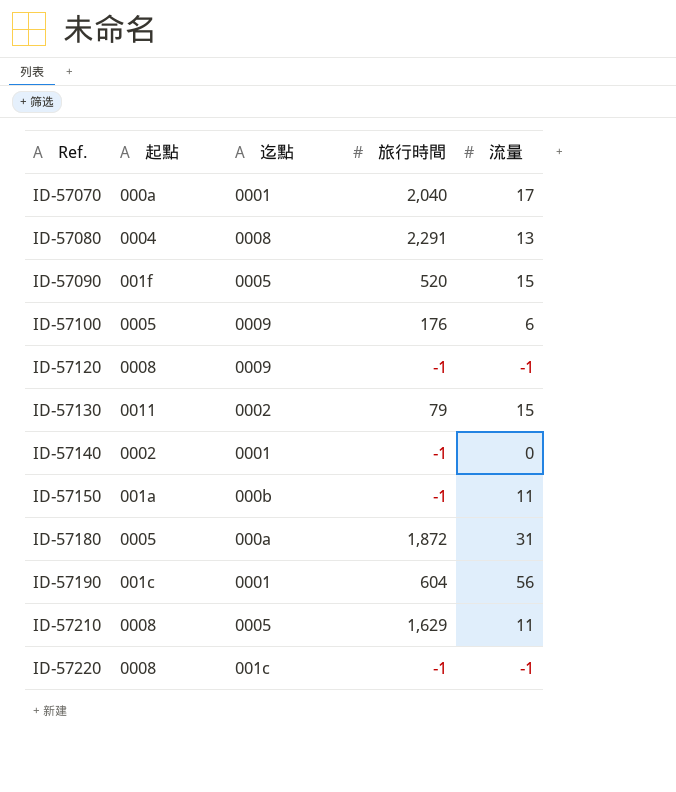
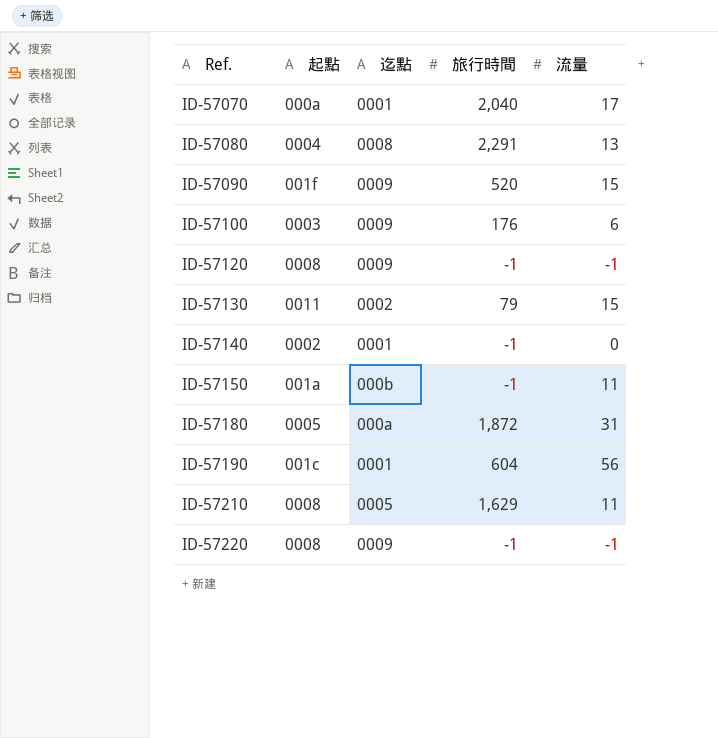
ID-57090 | 迄點: 0005 -> 0009
ID-57100 | 起點: 0005 -> 0003
ID-57220 | 迄點: 001c -> 0009

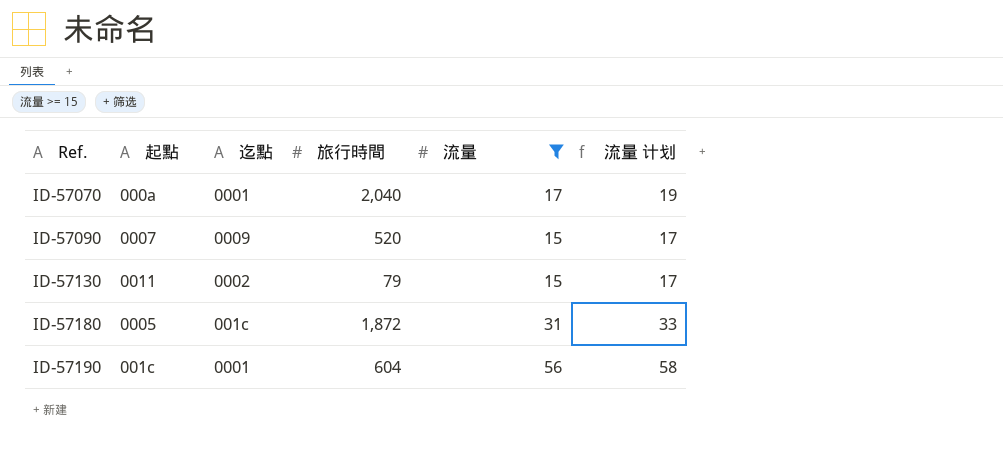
filter: none -> 流量 >= 15
column 流量 计划 | formula: none -> [流量] + 2
ID-57090 | 起點: 001f -> 0007
ID-57180 | 迄點: 000a -> 001c

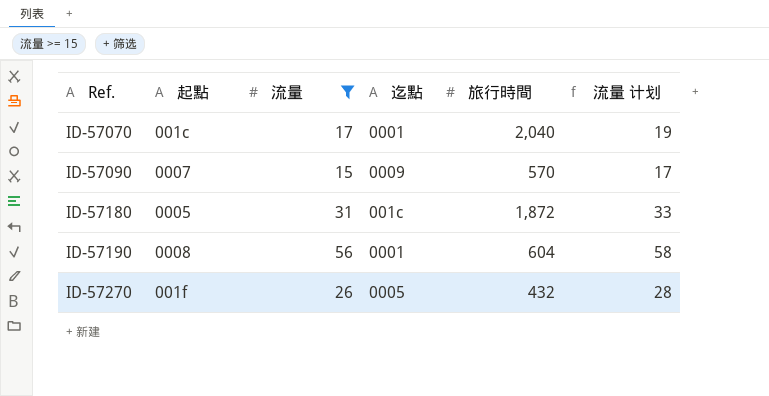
column 流量 | position: 5 -> 3
row ID-57130: 0011 | 0002 | 79 | 15 | 17 -> none
ID-57070 | 起點: 000a -> 001c
ID-57090 | 旅行時間: 520 -> 570
ID-57190 | 起點: 001c -> 0008
row ID-57270: none -> 001f | 26 | 0005 | 432 | 28

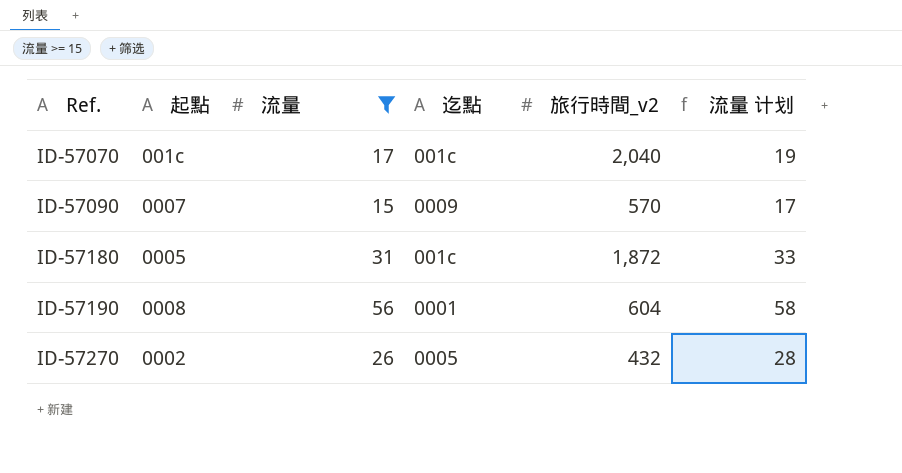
column name: 旅行時間 -> 旅行時間_v2
ID-57070 | 迄點: 0001 -> 001c
ID-57270 | 起點: 001f -> 0002

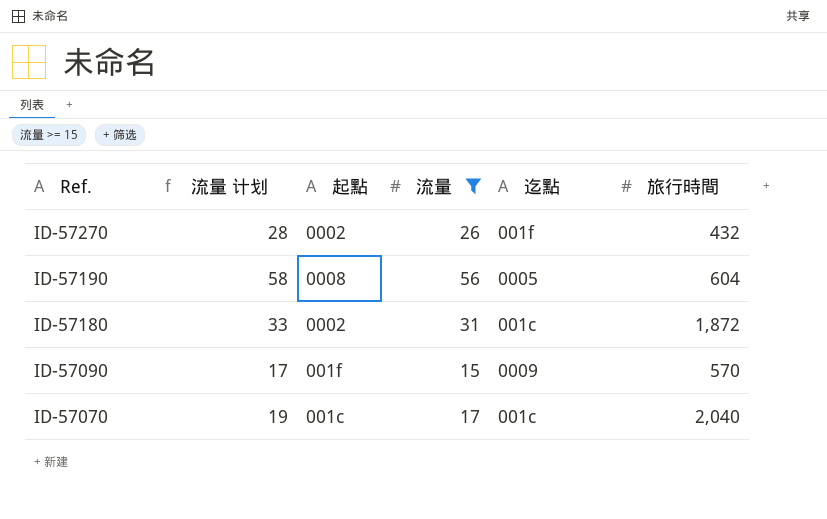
row order: Ref. ascending -> Ref. descending
column 流量 计划 | position: 6 -> 2
column name: 旅行時間_v2 -> 旅行時間
ID-57270 | 迄點: 0005 -> 001f
ID-57190 | 迄點: 0001 -> 0005
ID-57180 | 起點: 0005 -> 0002
ID-57090 | 起點: 0007 -> 001f

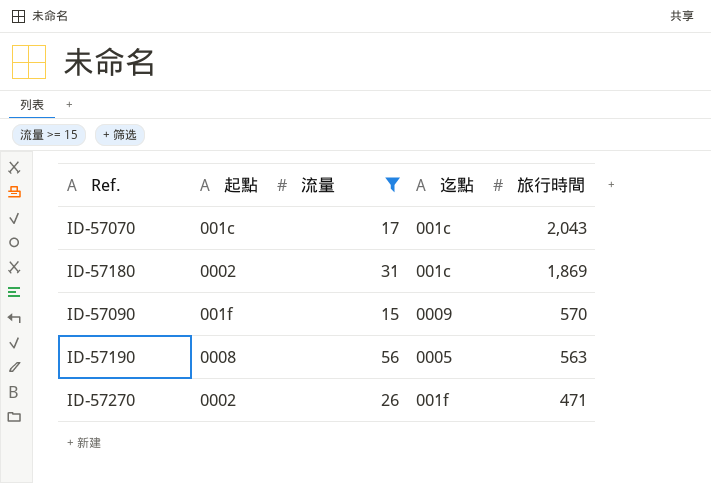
row order: Ref. descending -> 旅行時間 descending
column 流量 计划 | formula: [流量] + 2 -> none
ID-57070 | 旅行時間: 2,040 -> 2,043
ID-57180 | 旅行時間: 1,872 -> 1,869
ID-57190 | 旅行時間: 604 -> 563
ID-57270 | 旅行時間: 432 -> 471

